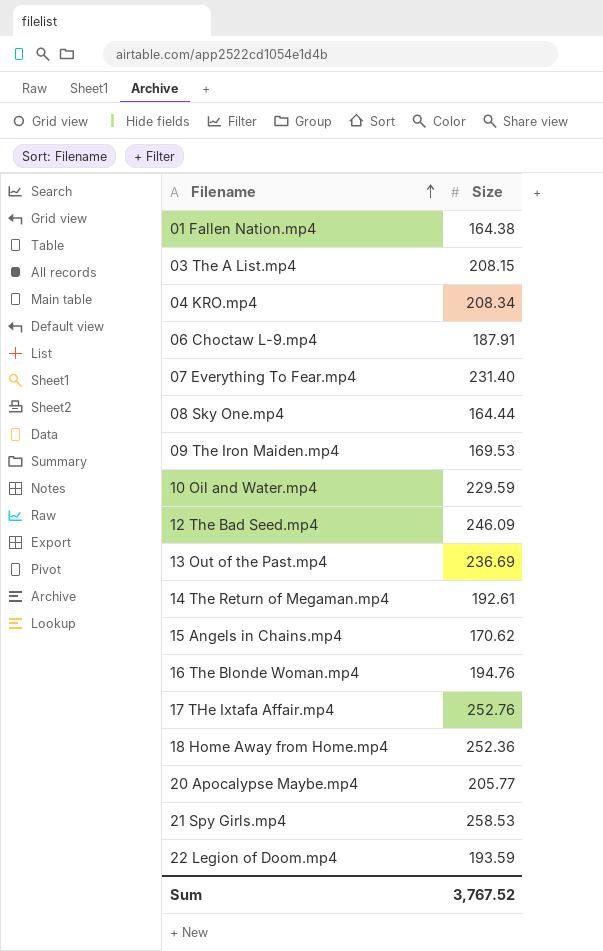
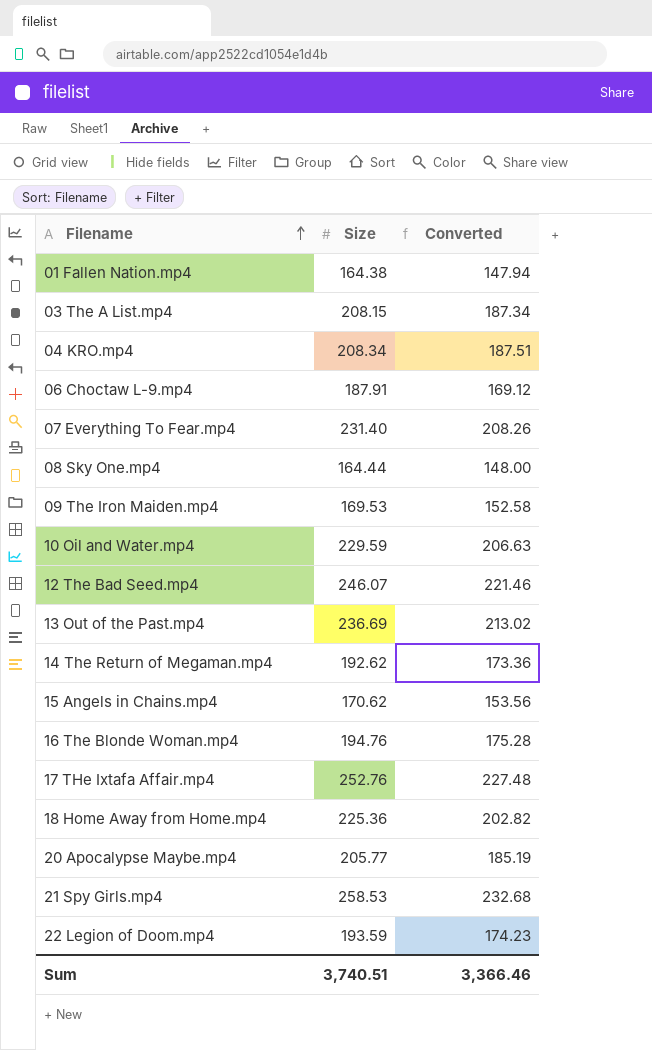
column Converted | formula: none -> [Size] * 0.9
12 The Bad Seed.mp4 | Size: 246.09 -> 246.07
14 The Return of Megaman.mp4 | Size: 192.61 -> 192.62
18 Home Away from Home.mp4 | Size: 252.36 -> 225.36
Sum | Size: 3,767.52 -> 3,740.51

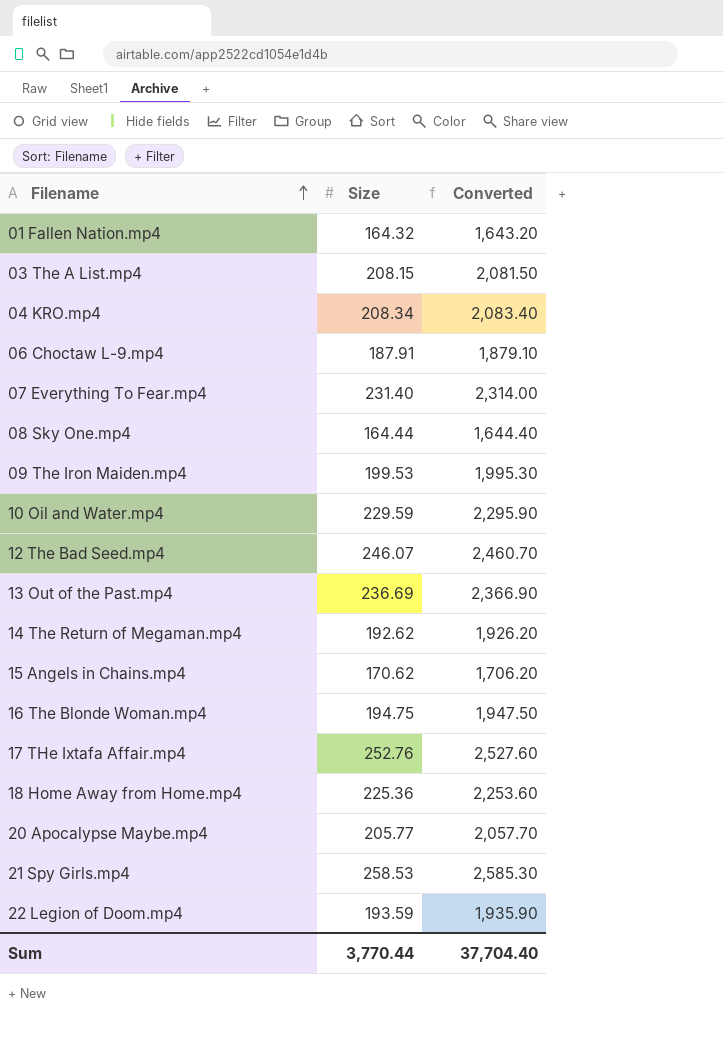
column Converted | formula: [Size] * 0.9 -> [Size] * 10
01 Fallen Nation.mp4 | Size: 164.38 -> 164.32
09 The Iron Maiden.mp4 | Size: 169.53 -> 199.53
16 The Blonde Woman.mp4 | Size: 194.76 -> 194.75
Sum | Size: 3,740.51 -> 3,770.44
Sum | Converted: 3,366.46 -> 37,704.40

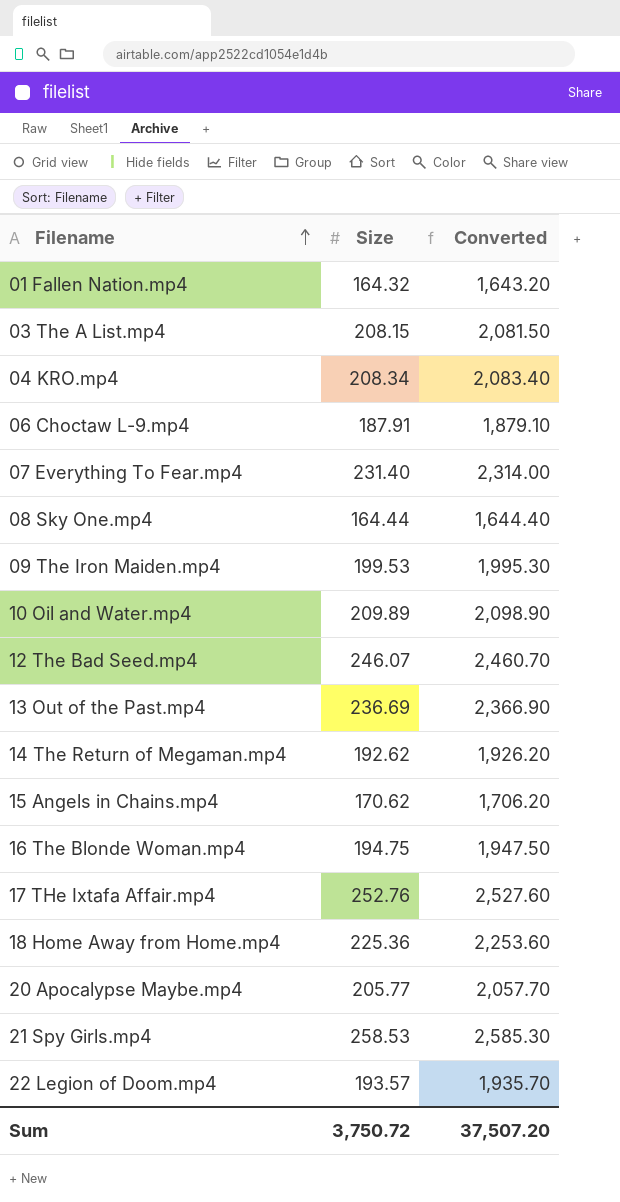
10 Oil and Water.mp4 | Size: 229.59 -> 209.89
10 Oil and Water.mp4 | Converted: 2,295.90 -> 2,098.90
22 Legion of Doom.mp4 | Size: 193.59 -> 193.57
22 Legion of Doom.mp4 | Converted: 1,935.90 -> 1,935.70
Sum | Size: 3,770.44 -> 3,750.72
Sum | Converted: 37,704.40 -> 37,507.20

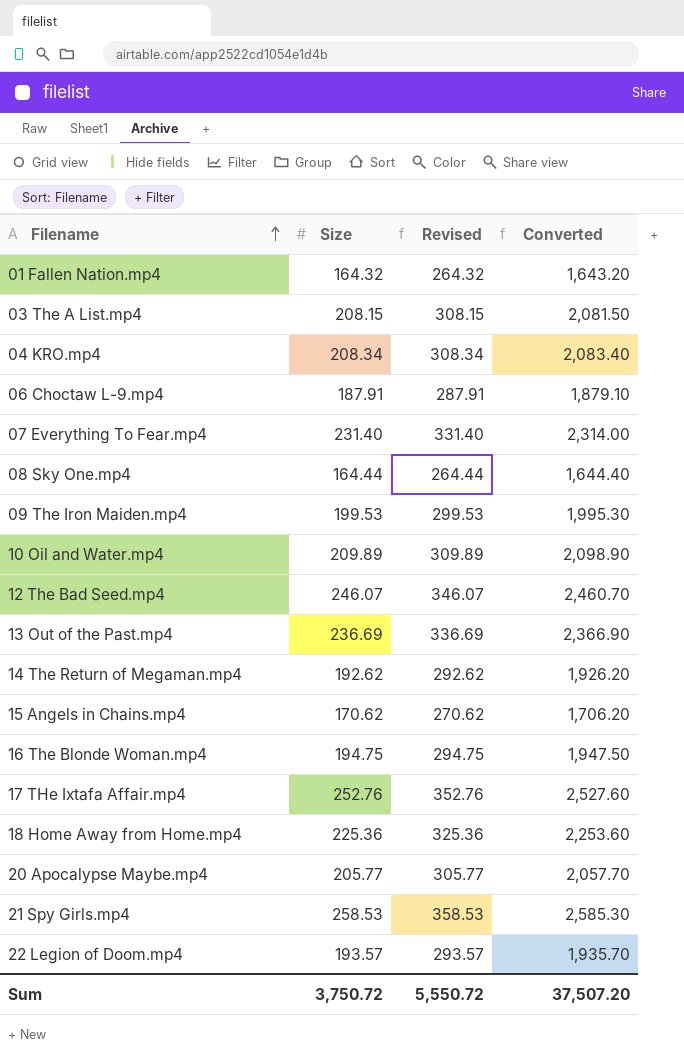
column Revised | formula: none -> [Size] + 100

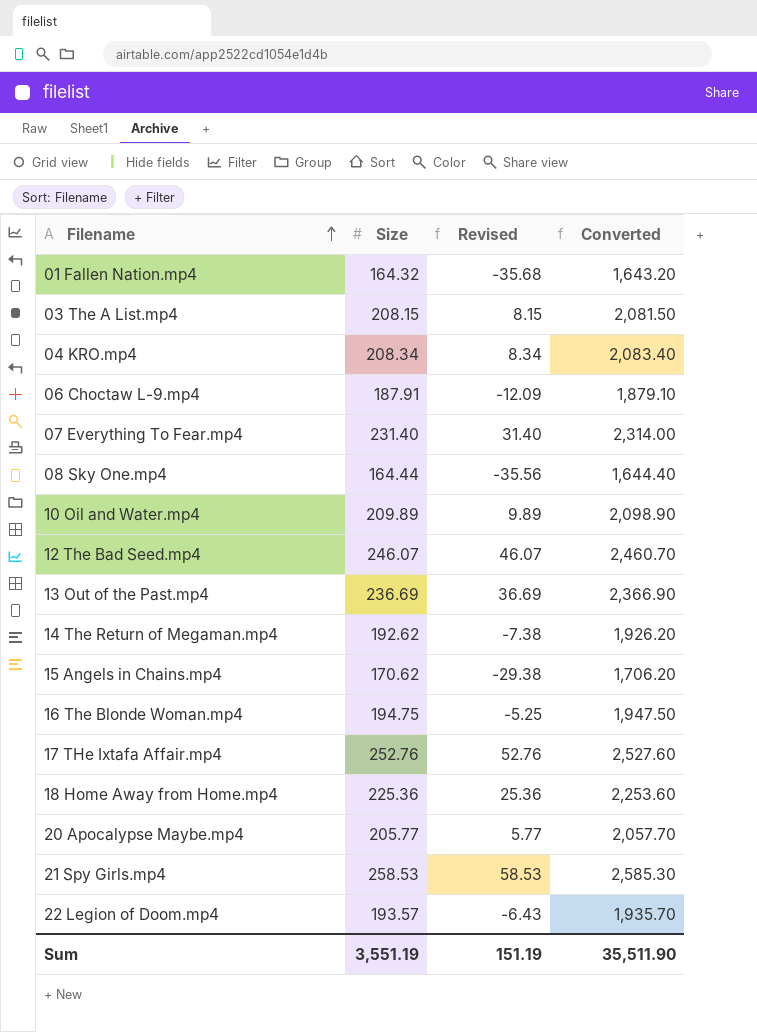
column Revised | formula: [Size] + 100 -> [Size] - 200
row 09 The Iron Maiden.mp4: 199.53 | 299.53 | 1,995.30 -> none
Sum | Size: 3,750.72 -> 3,551.19
Sum | Revised: 5,550.72 -> 151.19
Sum | Converted: 37,507.20 -> 35,511.90

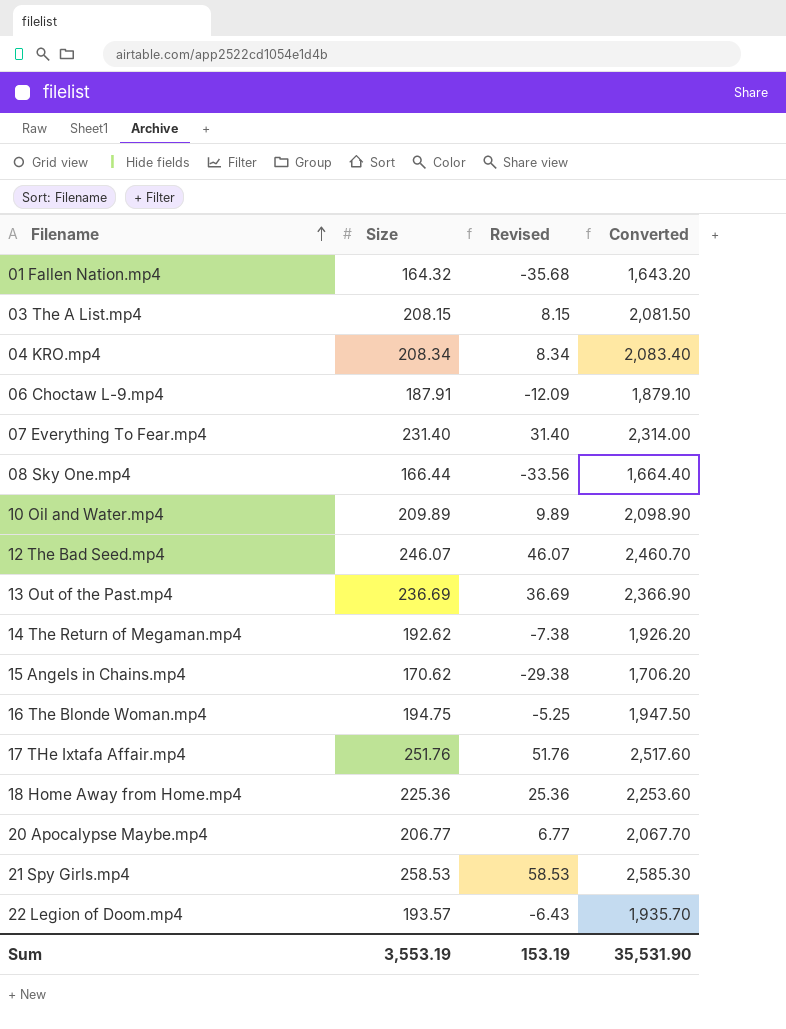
08 Sky One.mp4 | Size: 164.44 -> 166.44
08 Sky One.mp4 | Revised: -35.56 -> -33.56
08 Sky One.mp4 | Converted: 1,644.40 -> 1,664.40
17 THe Ixtafa Affair.mp4 | Size: 252.76 -> 251.76
17 THe Ixtafa Affair.mp4 | Revised: 52.76 -> 51.76
17 THe Ixtafa Affair.mp4 | Converted: 2,527.60 -> 2,517.60
20 Apocalypse Maybe.mp4 | Size: 205.77 -> 206.77
20 Apocalypse Maybe.mp4 | Revised: 5.77 -> 6.77
20 Apocalypse Maybe.mp4 | Converted: 2,057.70 -> 2,067.70
Sum | Size: 3,551.19 -> 3,553.19
Sum | Revised: 151.19 -> 153.19
Sum | Converted: 35,511.90 -> 35,531.90

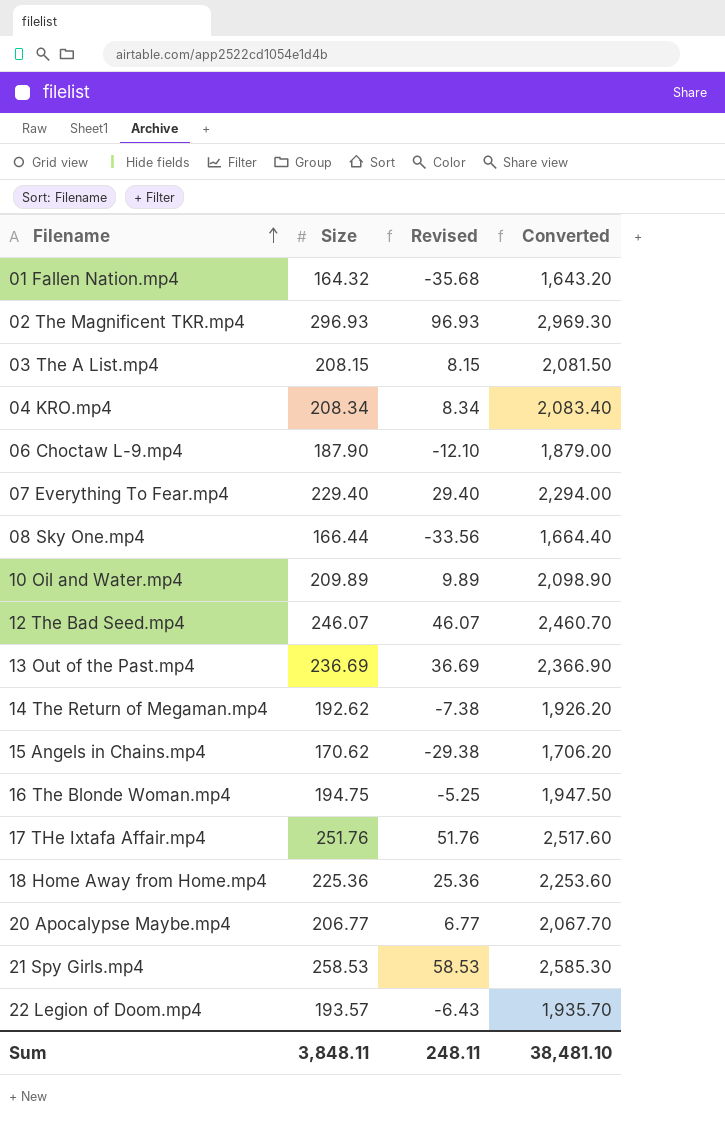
row 02 The Magnificent TKR.mp4: none -> 296.93 | 96.93 | 2,969.30
06 Choctaw L-9.mp4 | Size: 187.91 -> 187.90
06 Choctaw L-9.mp4 | Revised: -12.09 -> -12.10
06 Choctaw L-9.mp4 | Converted: 1,879.10 -> 1,879.00
07 Everything To Fear.mp4 | Size: 231.40 -> 229.40
07 Everything To Fear.mp4 | Revised: 31.40 -> 29.40
07 Everything To Fear.mp4 | Converted: 2,314.00 -> 2,294.00
Sum | Size: 3,553.19 -> 3,848.11
Sum | Revised: 153.19 -> 248.11
Sum | Converted: 35,531.90 -> 38,481.10

